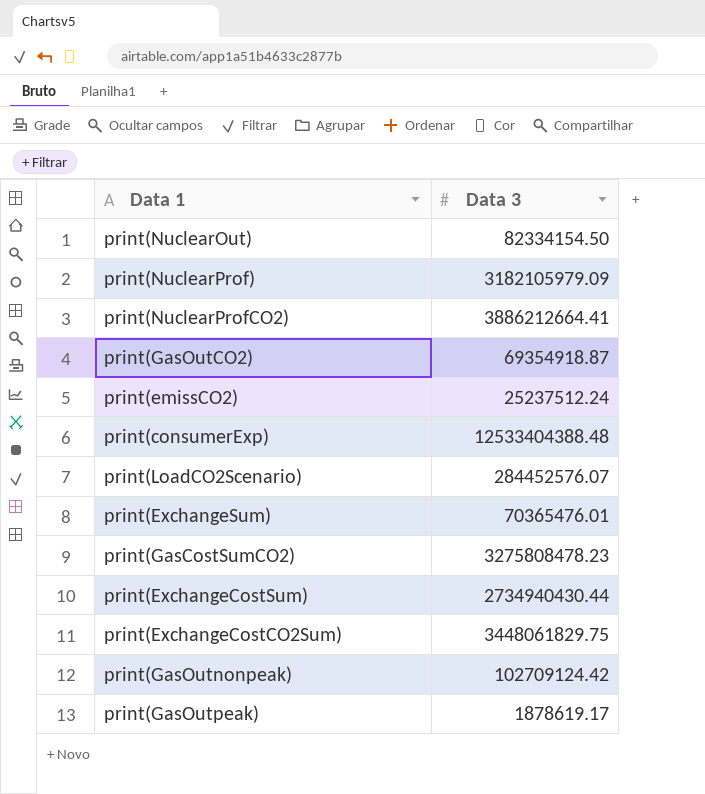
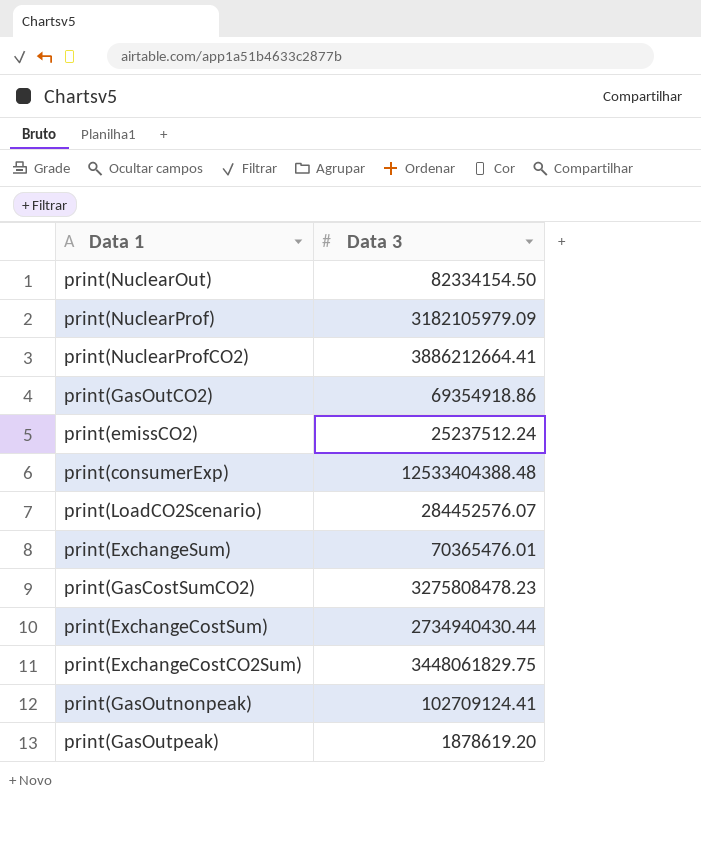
print(GasOutCO2) | Data 3: 69354918.87 -> 69354918.86
print(GasOutnonpeak) | Data 3: 102709124.42 -> 102709124.41
print(GasOutpeak) | Data 3: 1878619.17 -> 1878619.20

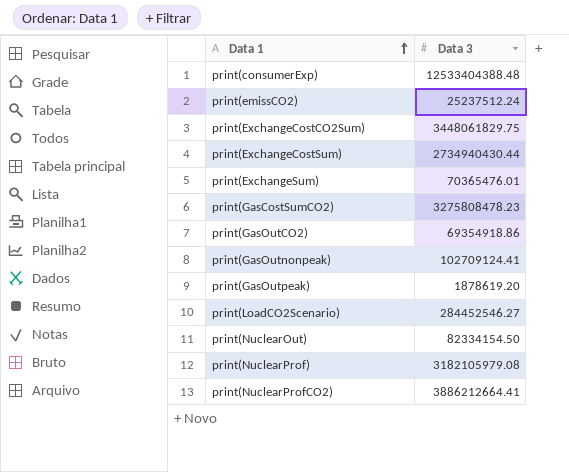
row order: none -> Data 1 ascending
print(LoadCO2Scenario) | Data 3: 284452576.07 -> 284452546.27
print(NuclearProf) | Data 3: 3182105979.09 -> 3182105979.08

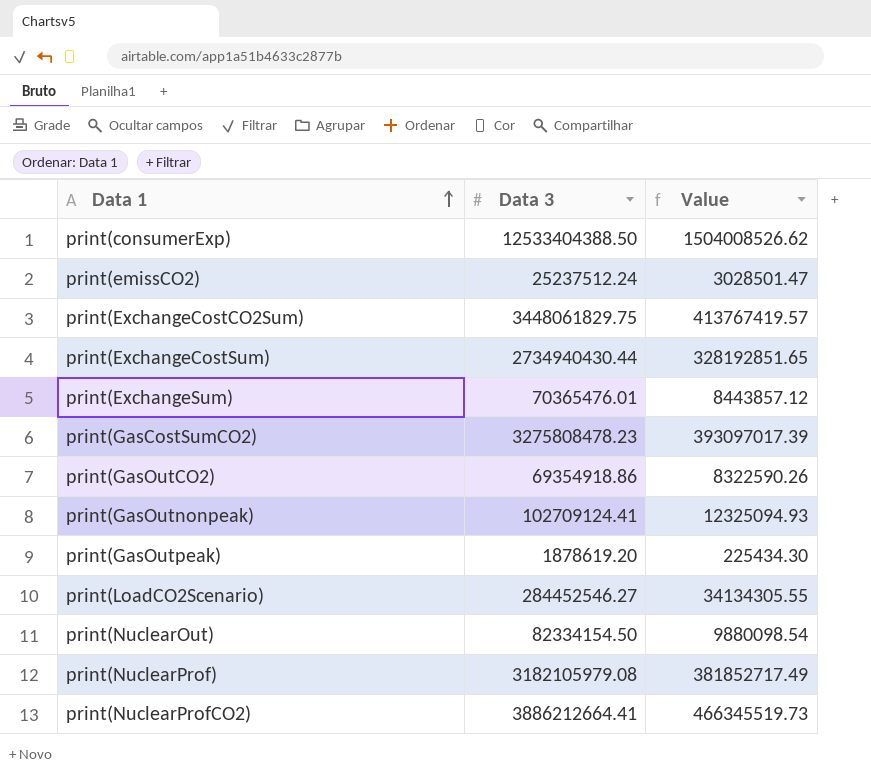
column Value | formula: none -> [Data 3] * 0.12
print(consumerExp) | Data 3: 12533404388.48 -> 12533404388.50

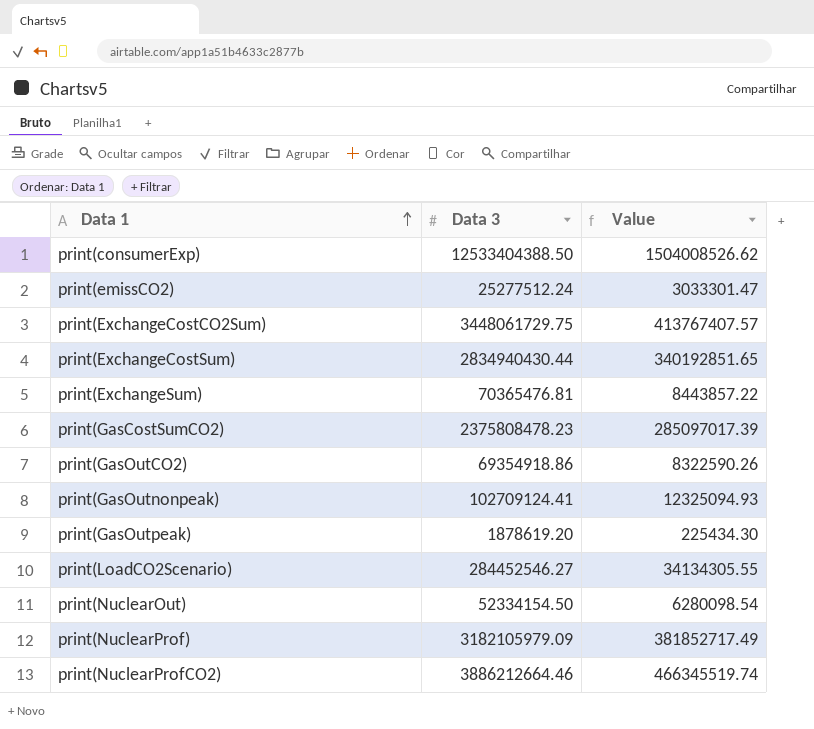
print(emissCO2) | Data 3: 25237512.24 -> 25277512.24
print(emissCO2) | Value: 3028501.47 -> 3033301.47
print(ExchangeCostCO2Sum) | Data 3: 3448061829.75 -> 3448061729.75
print(ExchangeCostCO2Sum) | Value: 413767419.57 -> 413767407.57
print(ExchangeCostSum) | Data 3: 2734940430.44 -> 2834940430.44
print(ExchangeCostSum) | Value: 328192851.65 -> 340192851.65
print(ExchangeSum) | Data 3: 70365476.01 -> 70365476.81
print(ExchangeSum) | Value: 8443857.12 -> 8443857.22
print(GasCostSumCO2) | Data 3: 3275808478.23 -> 2375808478.23
print(GasCostSumCO2) | Value: 393097017.39 -> 285097017.39
print(NuclearOut) | Data 3: 82334154.50 -> 52334154.50
print(NuclearOut) | Value: 9880098.54 -> 6280098.54
print(NuclearProf) | Data 3: 3182105979.08 -> 3182105979.09
print(NuclearProfCO2) | Data 3: 3886212664.41 -> 3886212664.46
print(NuclearProfCO2) | Value: 466345519.73 -> 466345519.74

